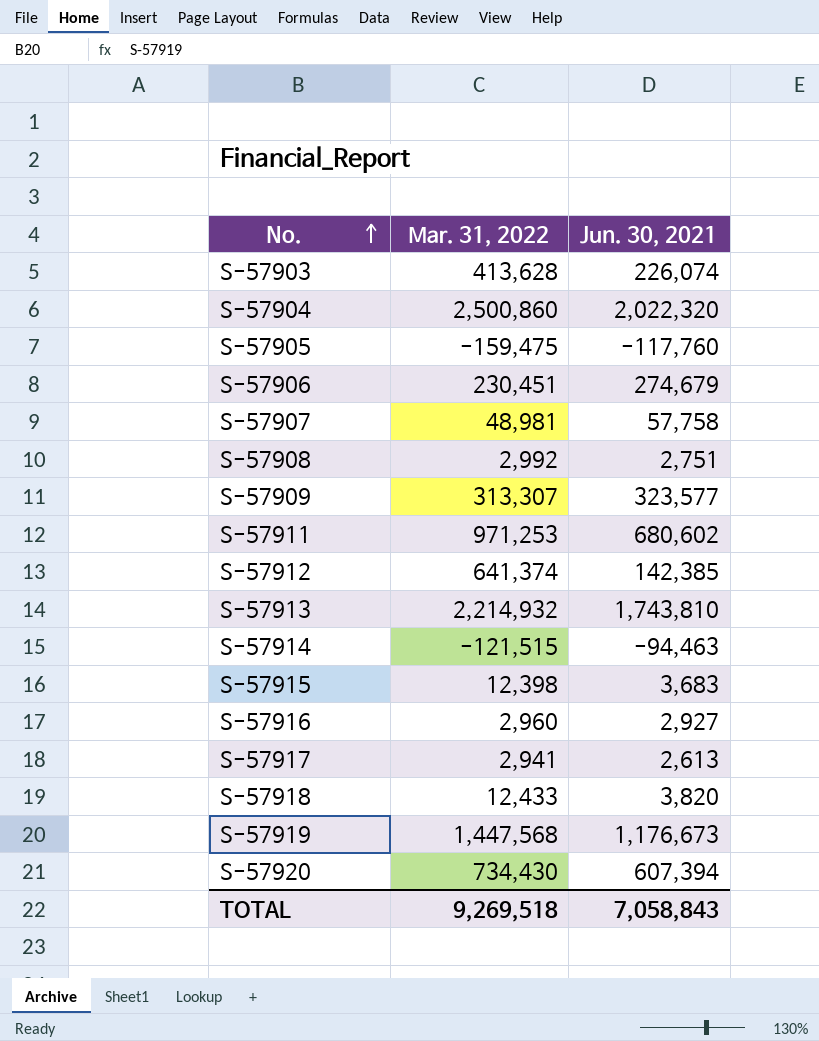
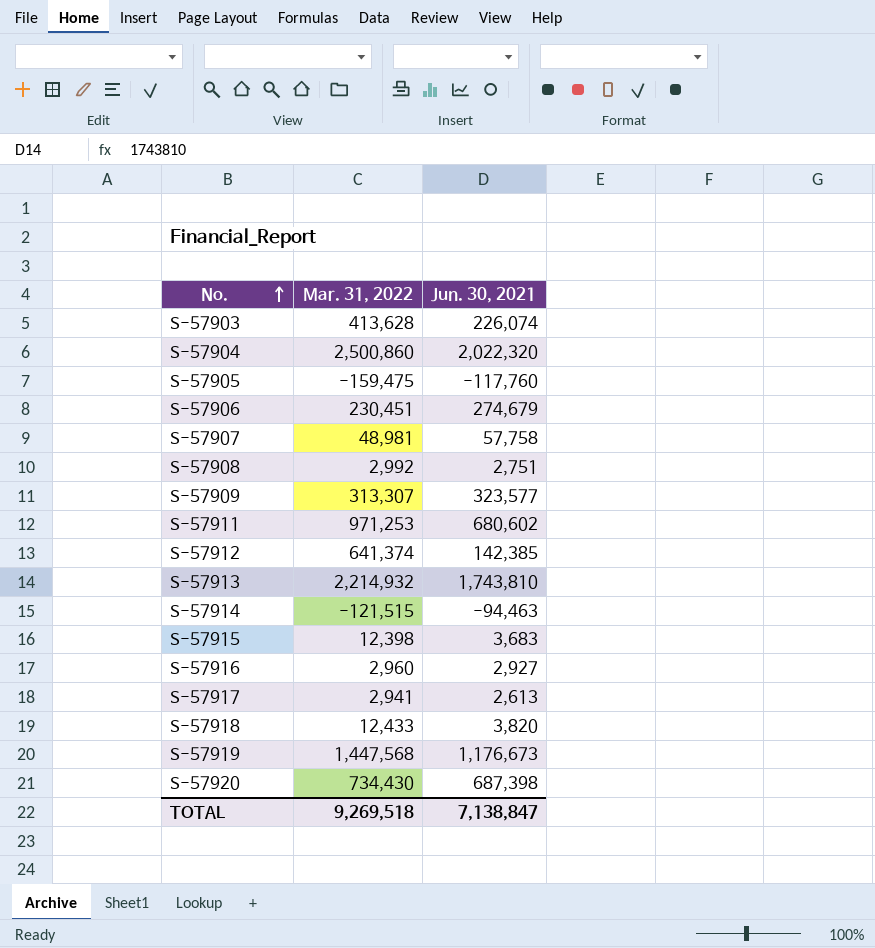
S-57920 | Jun. 30, 2021: 607,394 -> 687,398
TOTAL | Jun. 30, 2021: 7,058,843 -> 7,138,847

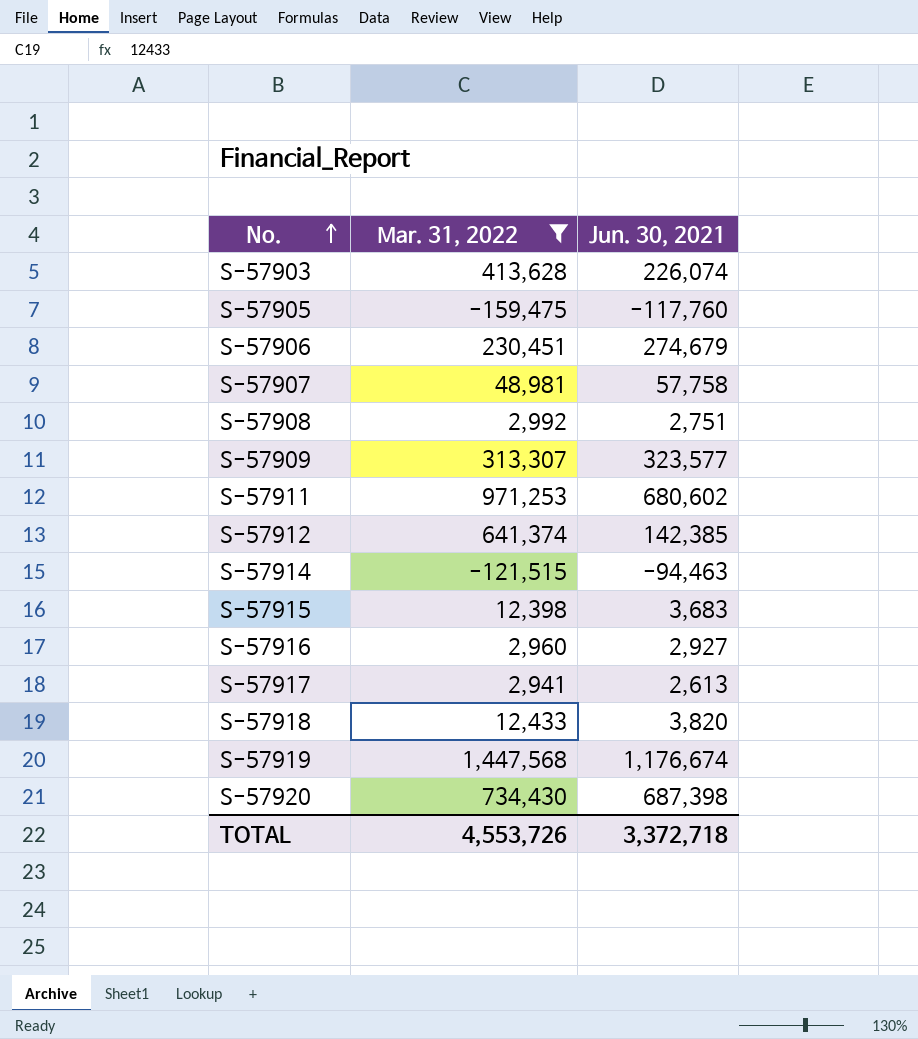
filter: none -> Mar. 31, 2022 <= 1,447,568
S-57919 | Jun. 30, 2021: 1,176,673 -> 1,176,674
TOTAL | Mar. 31, 2022: 9,269,518 -> 4,553,726
TOTAL | Jun. 30, 2021: 7,138,847 -> 3,372,718

